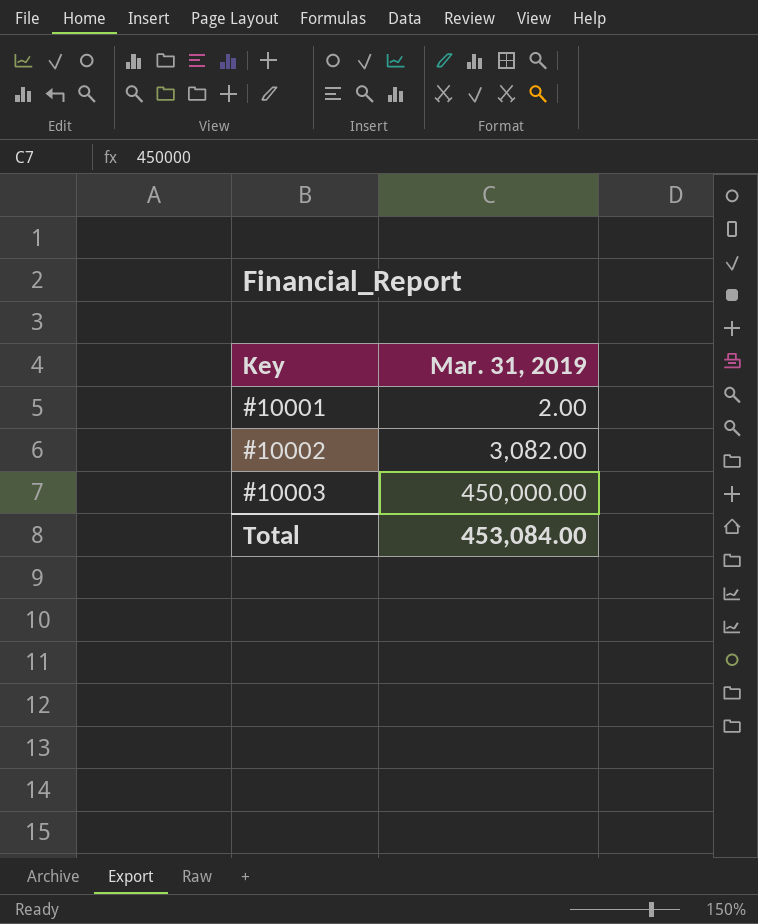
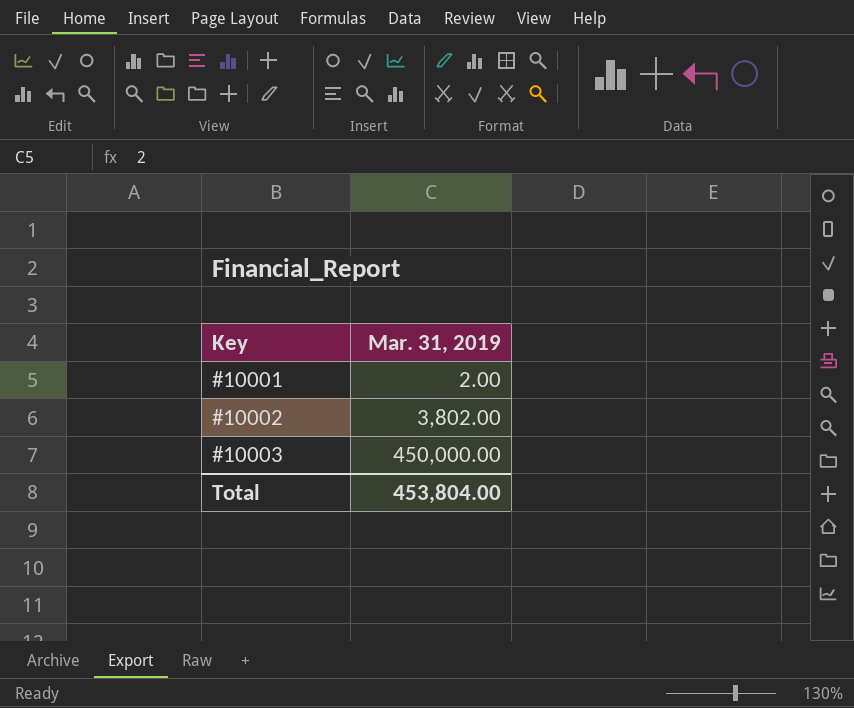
#10002 | Mar. 31, 2019: 3,082.00 -> 3,802.00
Total | Mar. 31, 2019: 453,084.00 -> 453,804.00

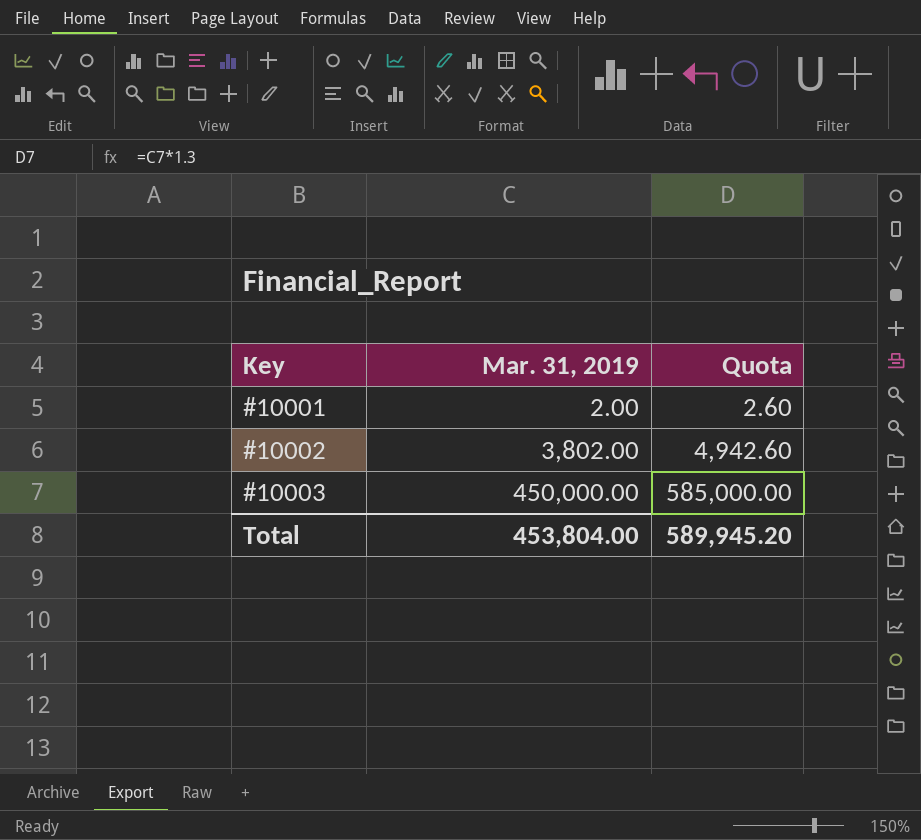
column Quota | formula: none -> [Mar. 31, 2019] * 1.3

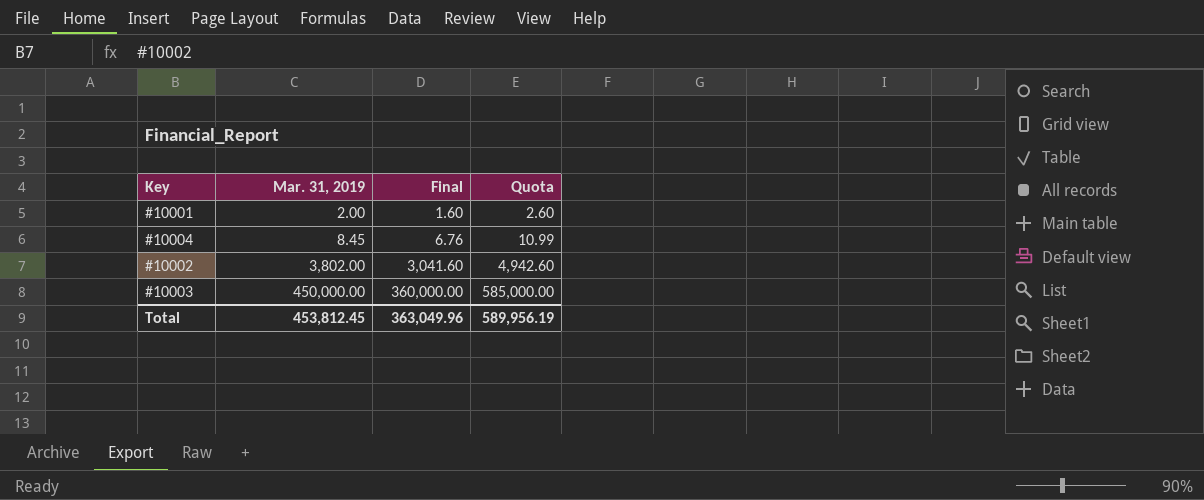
column Final | formula: none -> [Mar. 31, 2019] * 0.8
row #10004: none -> 8.45 | 6.76 | 10.99
Total | Mar. 31, 2019: 453,804.00 -> 453,812.45
Total | Quota: 589,945.20 -> 589,956.19

